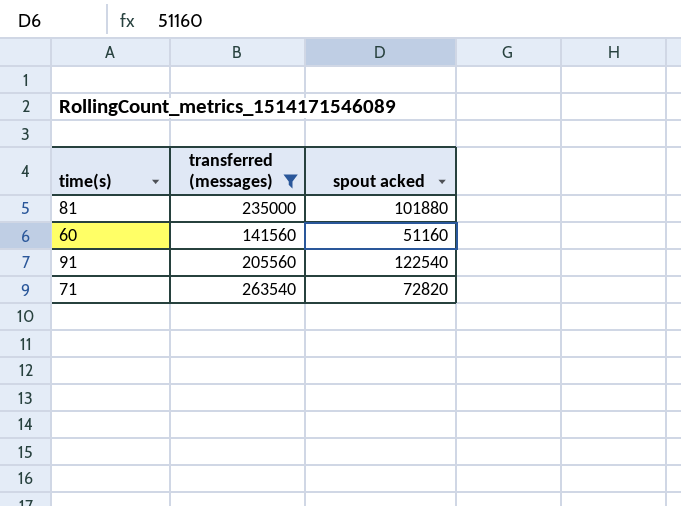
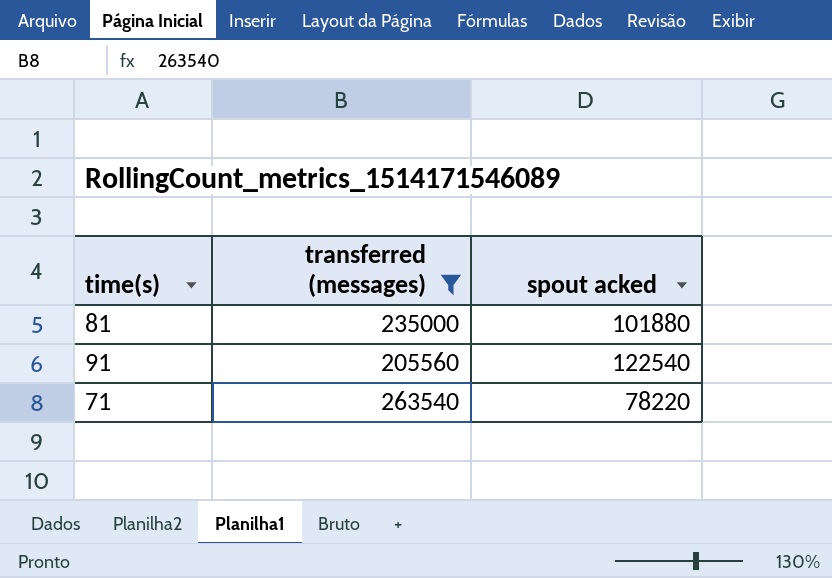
row 60: 141560 | 51160 -> none
71 | spout acked: 72820 -> 78220

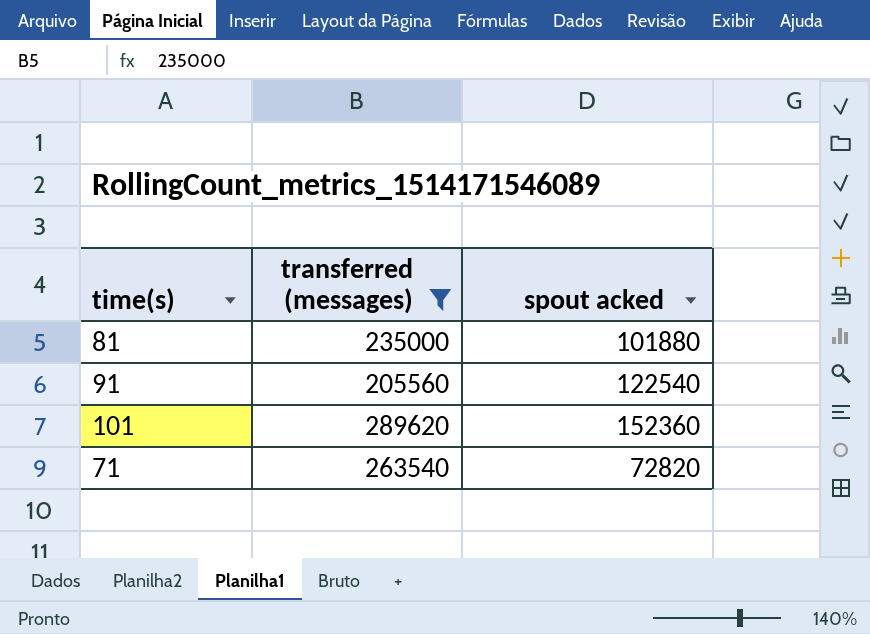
row 101: none -> 289620 | 152360
71 | spout acked: 78220 -> 72820

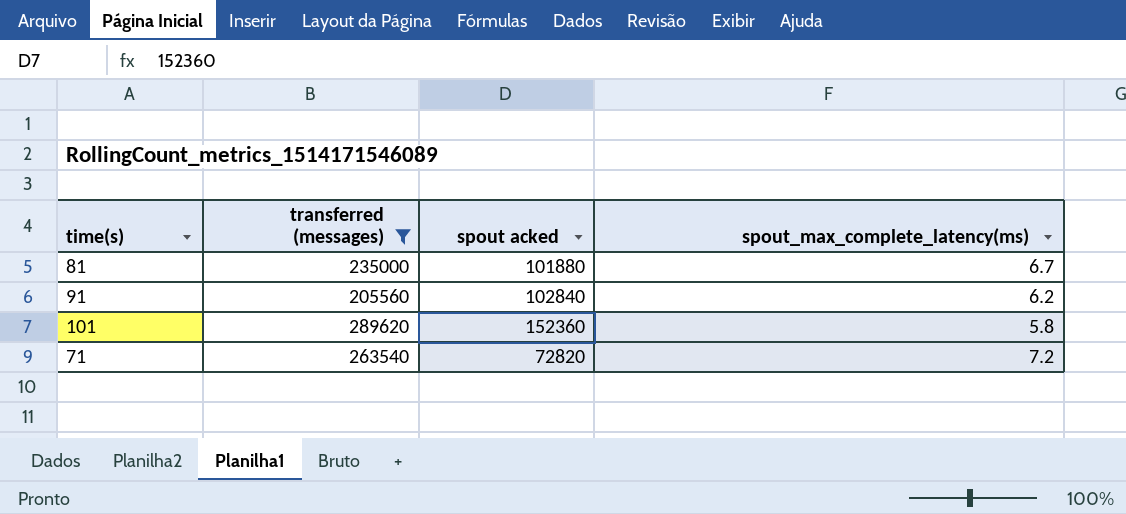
column spout_max_complete_latency(ms) | position: none -> 4
91 | spout acked: 122540 -> 102840

